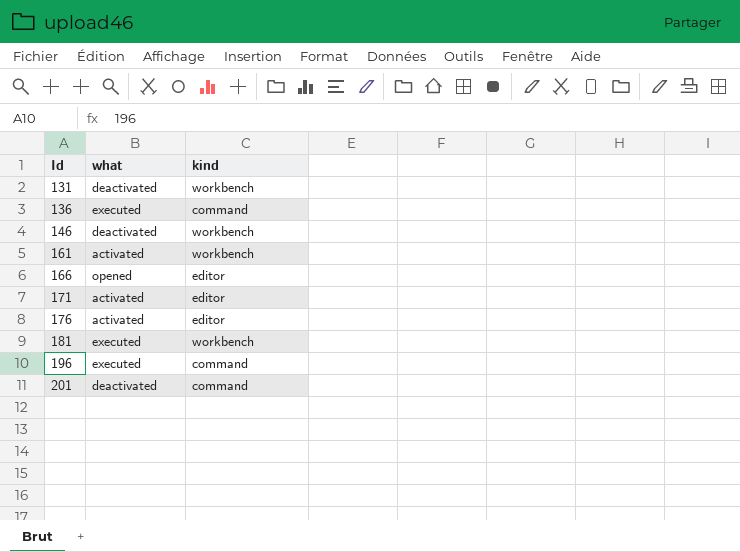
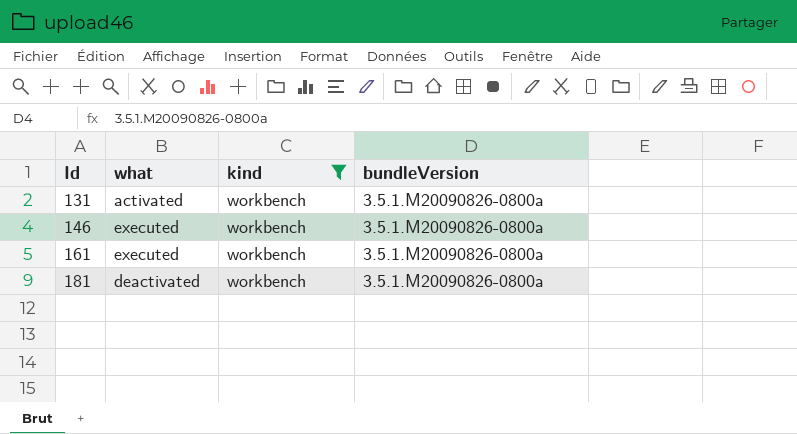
filter: none -> kind = workbench
column bundleVersion | position: none -> 4
131 | what: deactivated -> activated
146 | what: deactivated -> executed
161 | what: activated -> executed
181 | what: executed -> deactivated

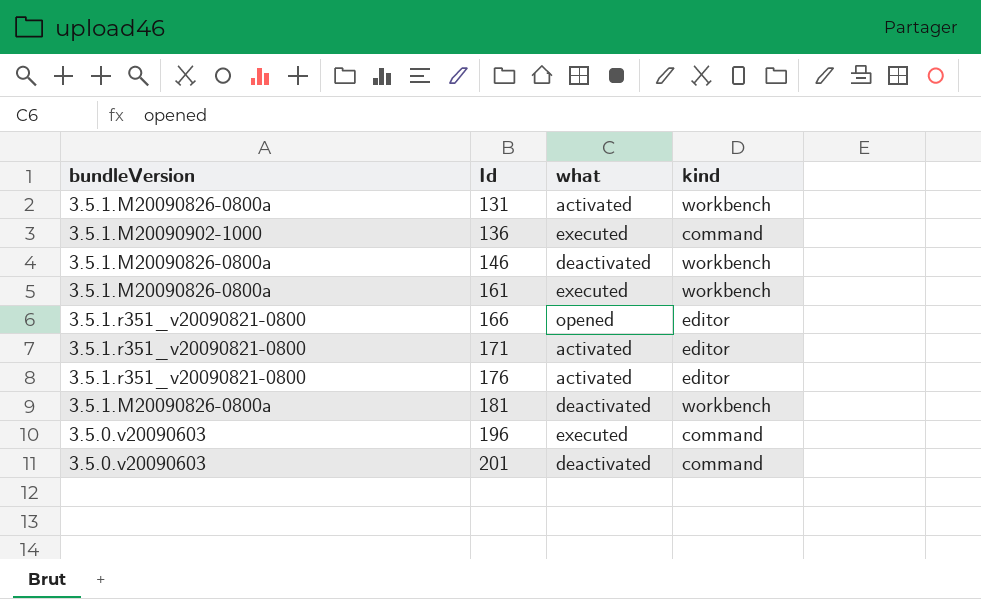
filter: kind = workbench -> none
column bundleVersion | position: 4 -> 1
146 | what: executed -> deactivated

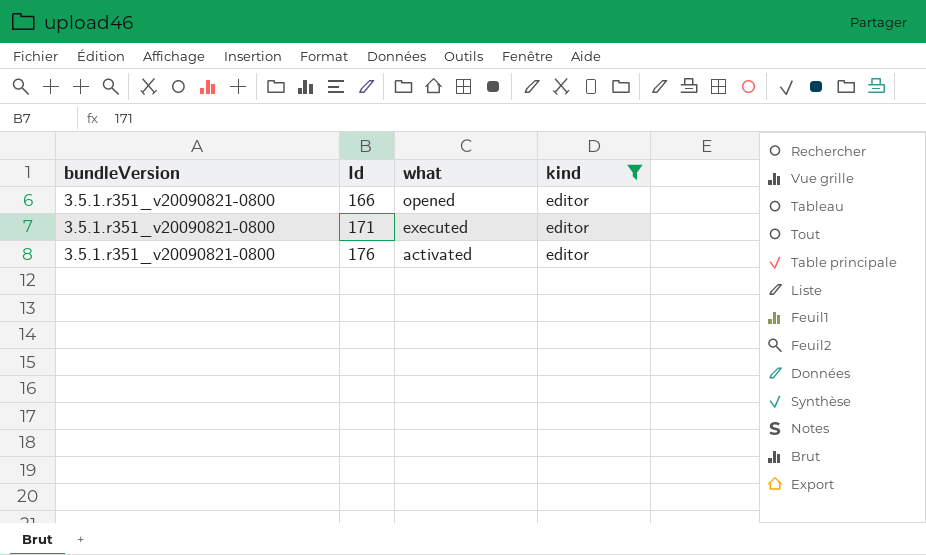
filter: none -> kind = editor
171 | what: activated -> executed

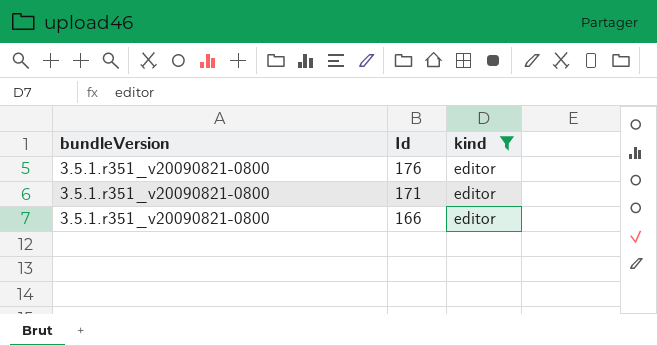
row order: Id ascending -> Id descending
column what | position: 3 -> none

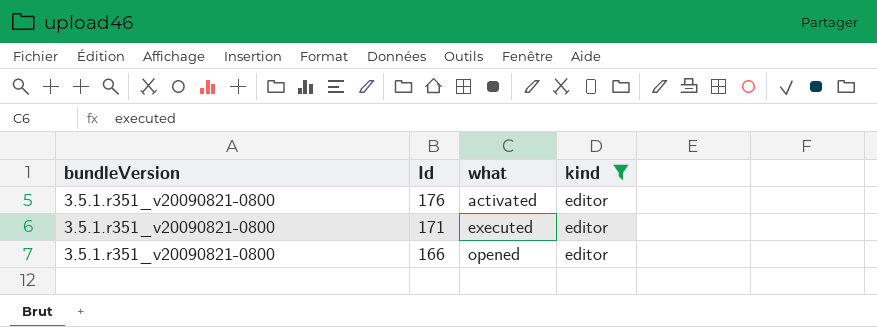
column what | position: none -> 3

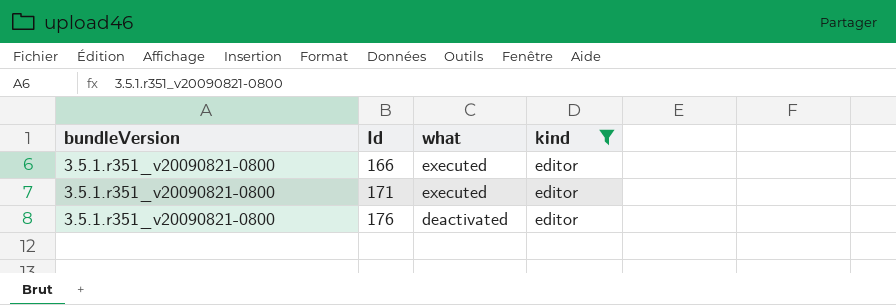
row order: Id descending -> Id ascending
166 | what: opened -> executed
176 | what: activated -> deactivated

